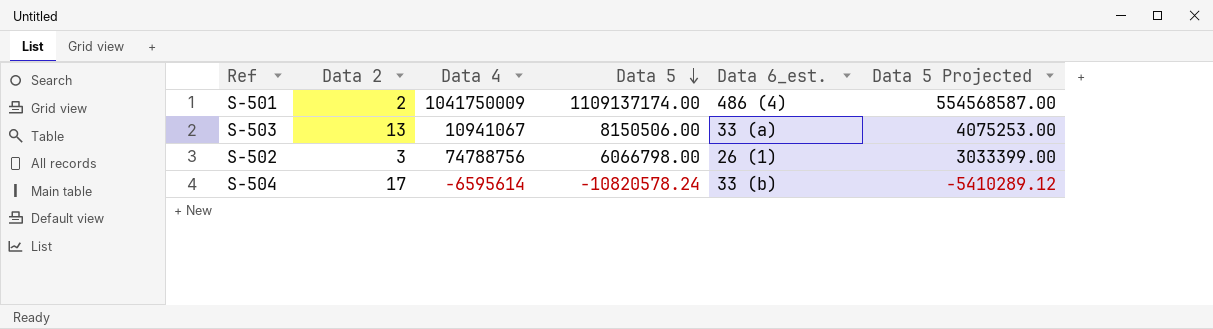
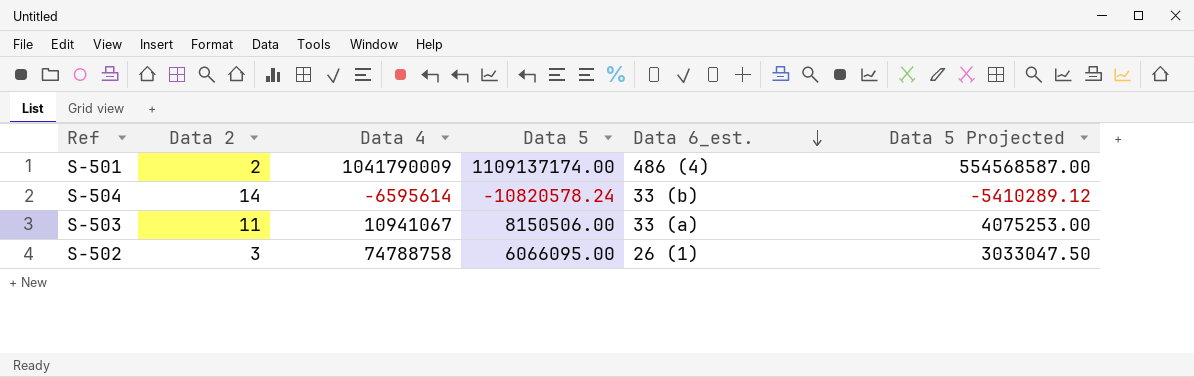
row order: Data 5 descending -> Data 6_est. descending
S-501 | Data 4: 1041750009 -> 1041790009
S-504 | Data 2: 17 -> 14
S-503 | Data 2: 13 -> 11
S-502 | Data 4: 74788756 -> 74788758
S-502 | Data 5: 6066798.00 -> 6066095.00
S-502 | Data 5 Projected: 3033399.00 -> 3033047.50

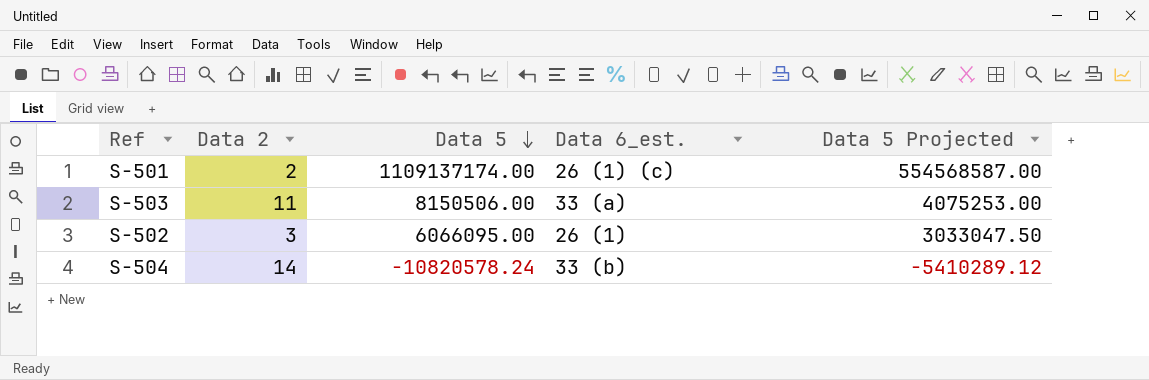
row order: Data 6_est. descending -> Data 5 descending
column Data 4 | position: 3 -> none
S-501 | Data 6_est.: 486 (4) -> 26 (1) (c)

